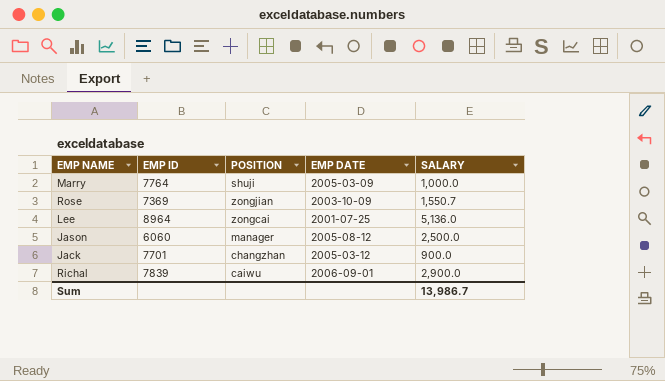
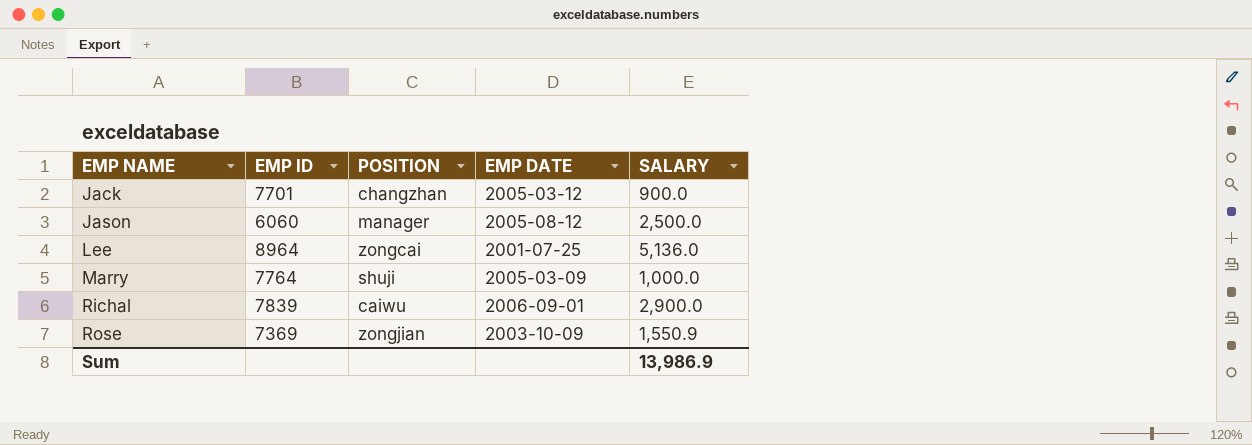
row order: none -> EMP NAME ascending
Rose | SALARY: 1,550.7 -> 1,550.9
Sum | SALARY: 13,986.7 -> 13,986.9

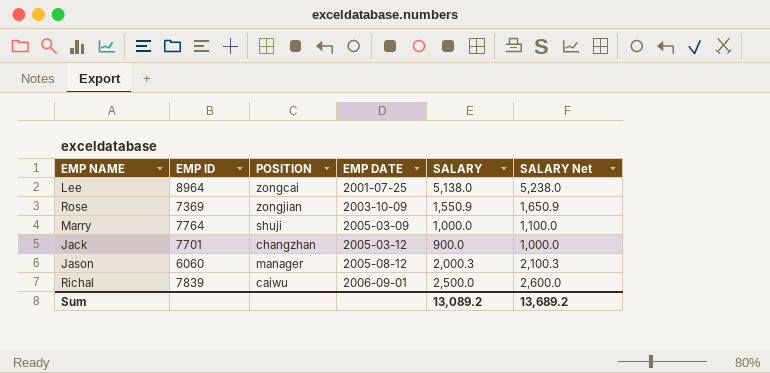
row order: EMP NAME ascending -> EMP DATE ascending
column SALARY Net | formula: none -> [SALARY] + 100
Lee | SALARY: 5,136.0 -> 5,138.0
Jason | SALARY: 2,500.0 -> 2,000.3
Richal | SALARY: 2,900.0 -> 2,500.0
Sum | SALARY: 13,986.9 -> 13,089.2

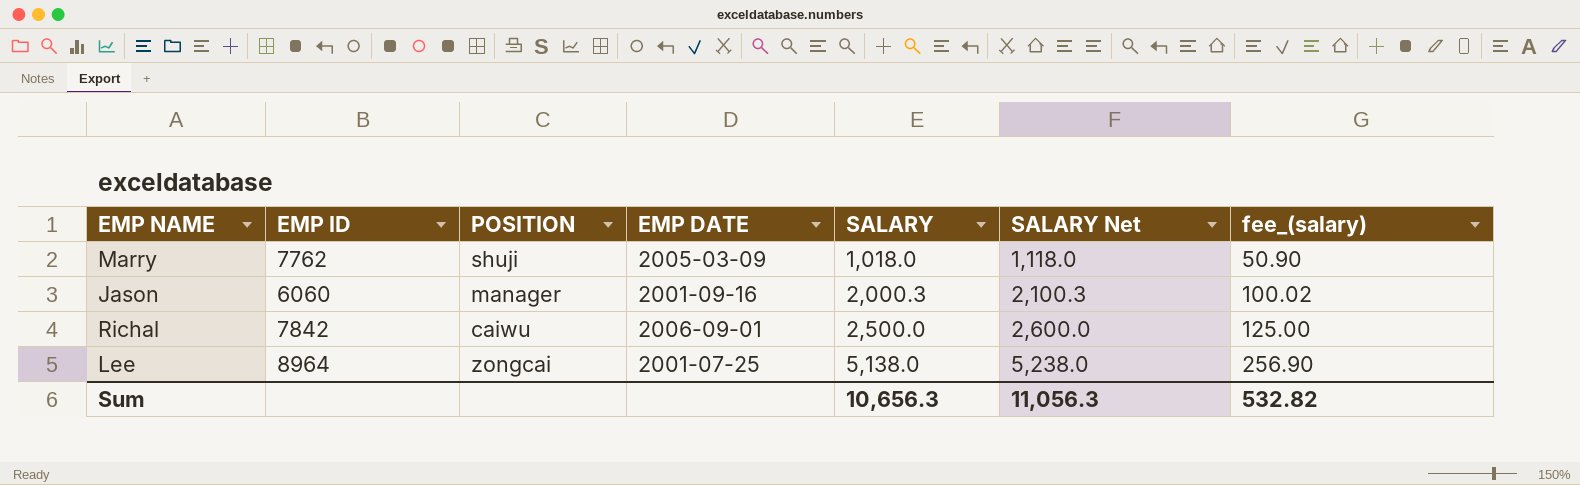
row order: EMP DATE ascending -> SALARY ascending
column fee_(salary) | formula: none -> [SALARY] * 0.05
row Rose: 7369 | zongjian | 2003-10-09 | 1,550.9 | 1,650.9 -> none
row Jack: 7701 | changzhan | 2005-03-12 | 900.0 | 1,000.0 -> none
Marry | EMP ID: 7764 -> 7762
Marry | SALARY: 1,000.0 -> 1,018.0
Marry | SALARY Net: 1,100.0 -> 1,118.0
Jason | EMP DATE: 2005-08-12 -> 2001-09-16
Richal | EMP ID: 7839 -> 7842
Sum | SALARY: 13,089.2 -> 10,656.3
Sum | SALARY Net: 13,689.2 -> 11,056.3

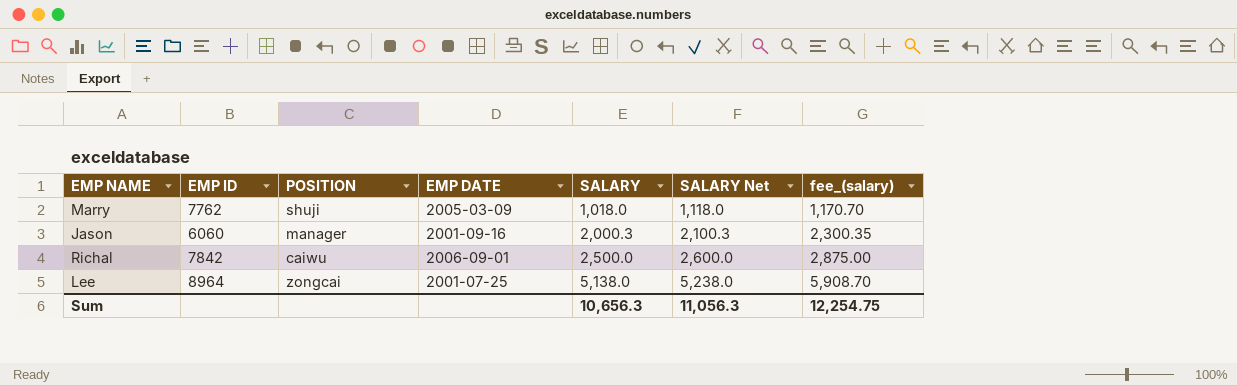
column fee_(salary) | formula: [SALARY] * 0.05 -> [SALARY] * 1.15
Sum | fee_(salary): 532.82 -> 12,254.75

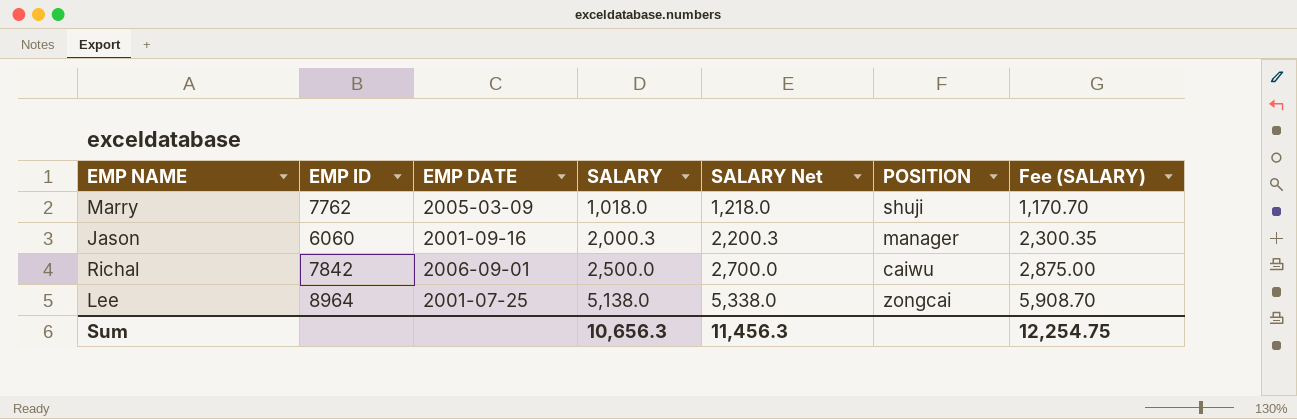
column SALARY Net | formula: [SALARY] + 100 -> [SALARY] + 200
column POSITION | position: 3 -> 6
column name: fee_(salary) -> Fee (SALARY)
Sum | SALARY Net: 11,056.3 -> 11,456.3

